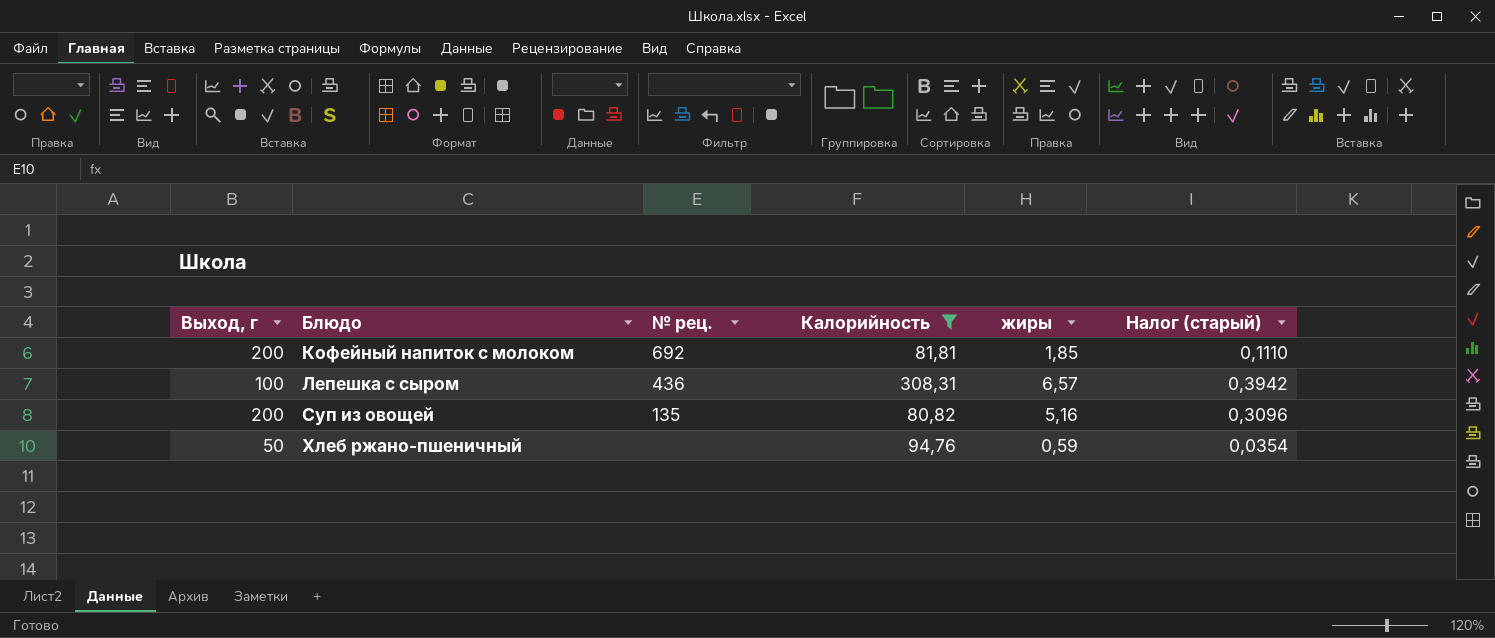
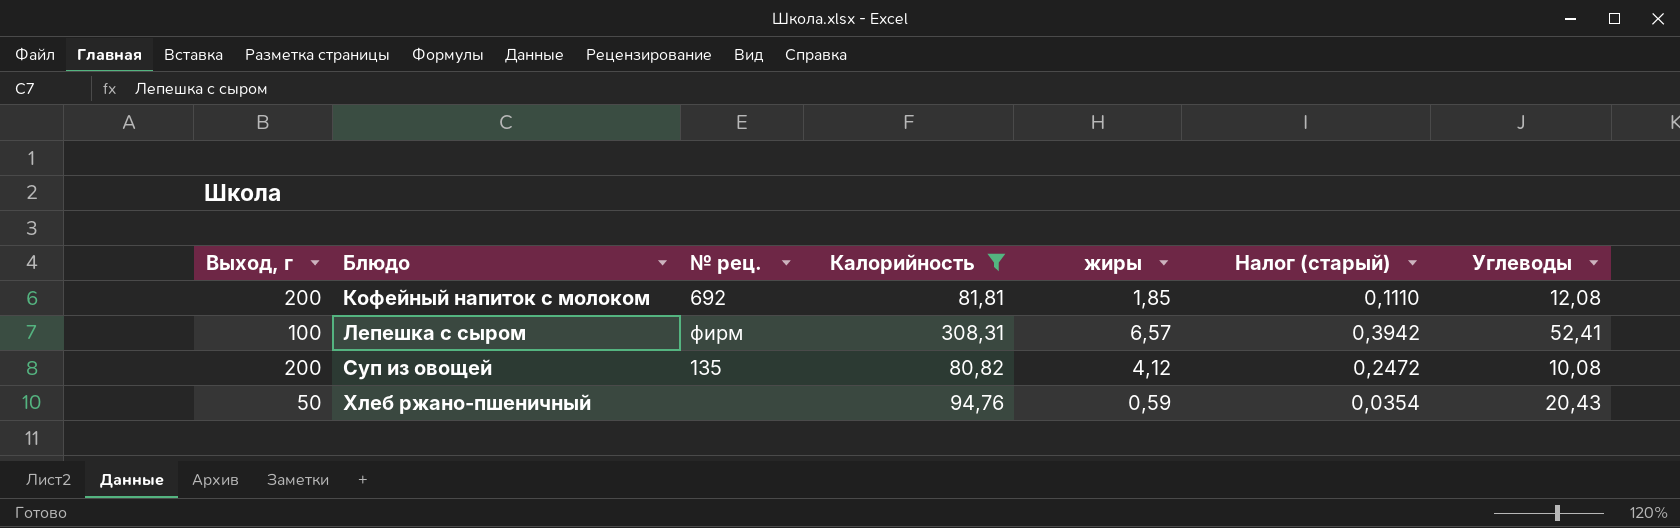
column Углеводы | position: none -> 7
Лепешка с сыром | № рец.: 436 -> фирм
Суп из овощей | жиры: 5,16 -> 4,12
Суп из овощей | Налог (старый): 0,3096 -> 0,2472

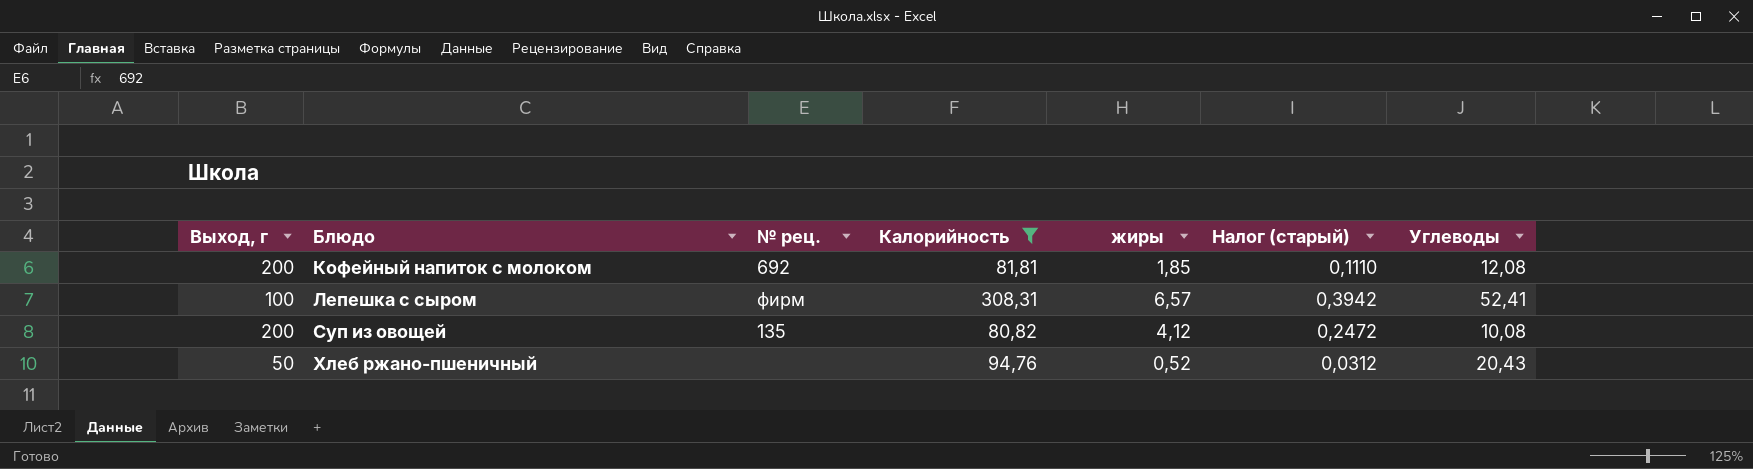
Хлеб ржано-пшеничный | жиры: 0,59 -> 0,52
Хлеб ржано-пшеничный | Налог (старый): 0,0354 -> 0,0312

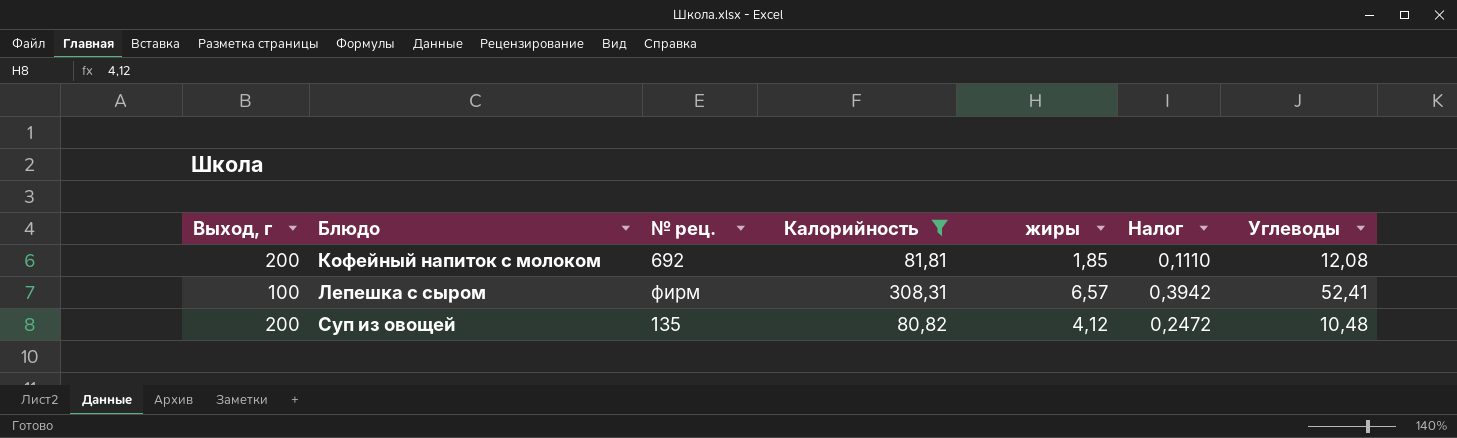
column name: Налог (старый) -> Налог
row Хлеб ржано-пшеничный: 50 | none | 94,76 | 0,52 | 0,0312 | 20,43 -> none
Суп из овощей | Углеводы: 10,08 -> 10,48

